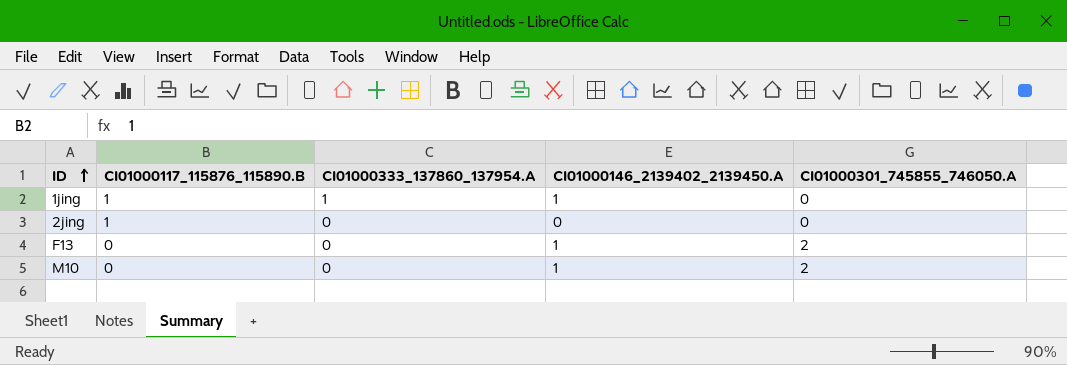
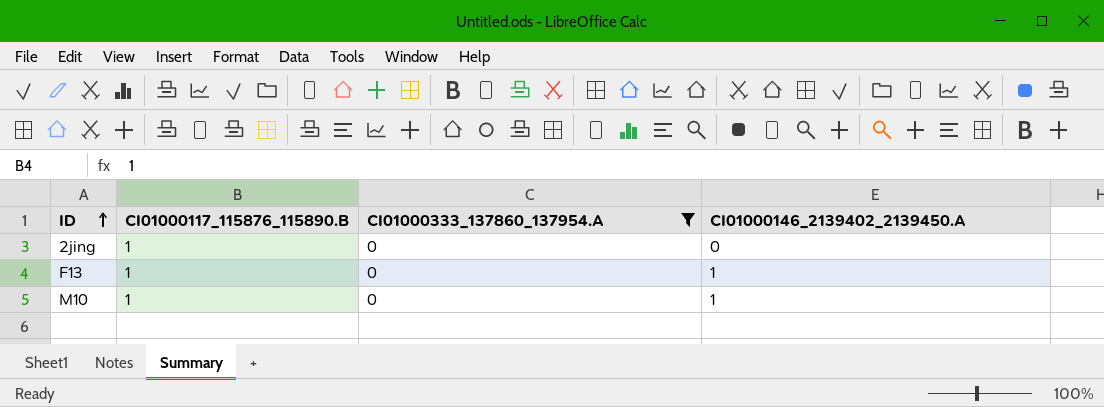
filter: none -> CI01000333_137860_137954.A = 0
column CI01000301_745855_746050.A | position: 5 -> none
F13 | CI01000117_115876_115890.B: 0 -> 1
M10 | CI01000117_115876_115890.B: 0 -> 1

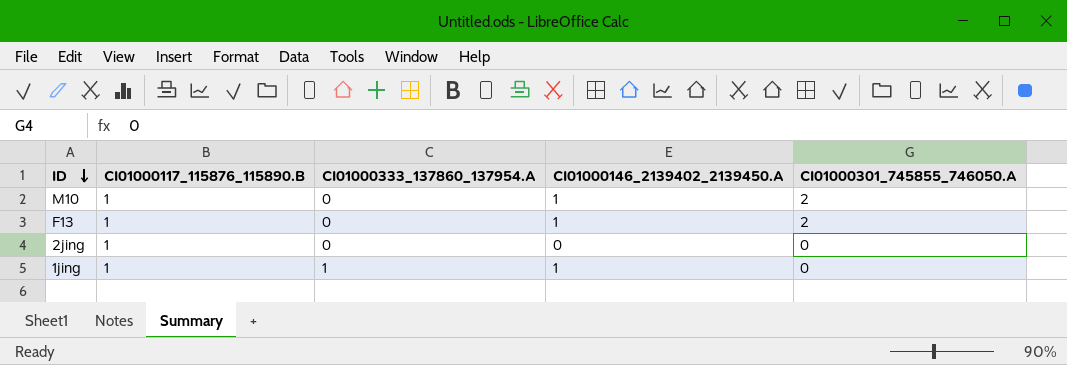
filter: CI01000333_137860_137954.A = 0 -> none
row order: ID ascending -> ID descending
column CI01000301_745855_746050.A | position: none -> 5

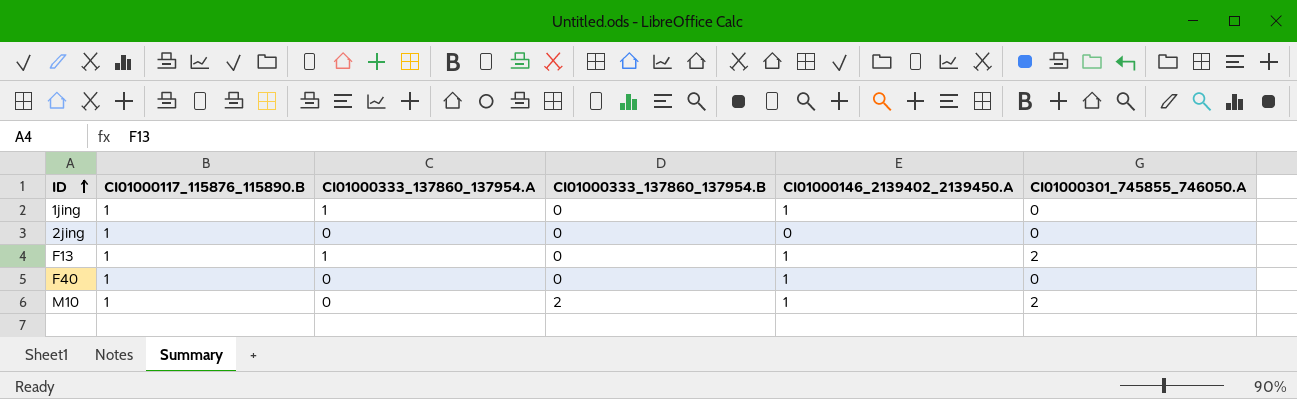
row order: ID descending -> ID ascending
column CI01000333_137860_137954.B | position: none -> 4
F13 | CI01000333_137860_137954.A: 0 -> 1
row F40: none -> 1 | 0 | 0 | 1 | 0

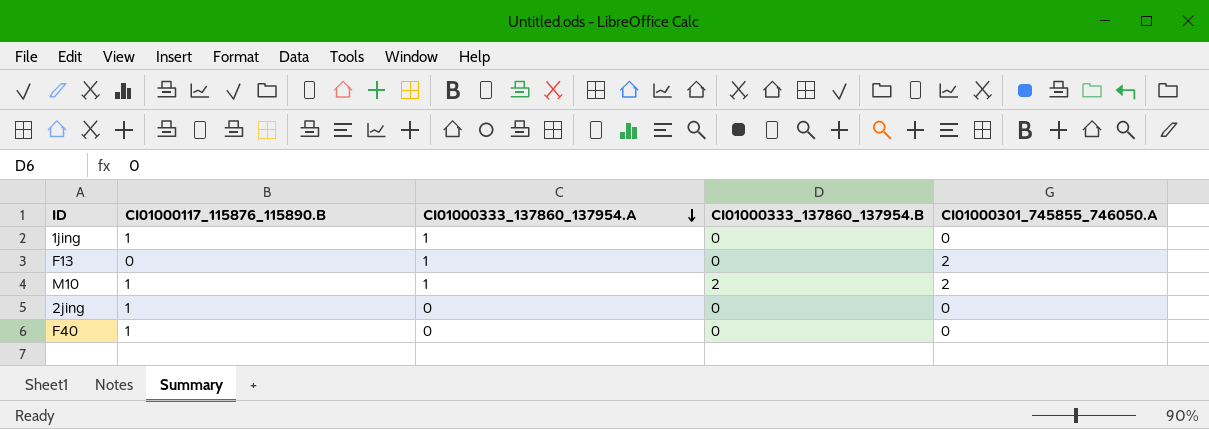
row order: ID ascending -> CI01000333_137860_137954.A descending
column CI01000146_2139402_2139450.A | position: 5 -> none
F13 | CI01000117_115876_115890.B: 1 -> 0
M10 | CI01000333_137860_137954.A: 0 -> 1

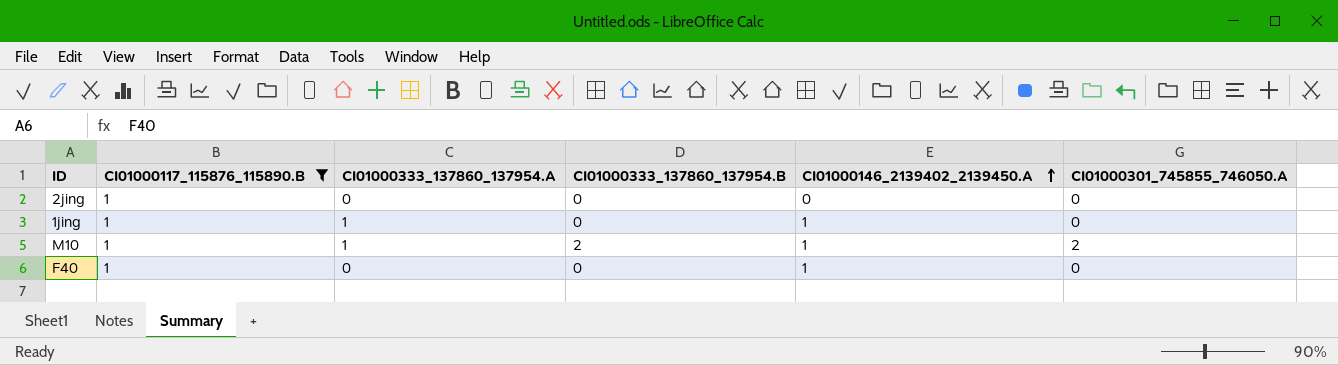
filter: none -> CI01000117_115876_115890.B = 1
row order: CI01000333_137860_137954.A descending -> CI01000146_2139402_2139450.A ascending
column CI01000146_2139402_2139450.A | position: none -> 5

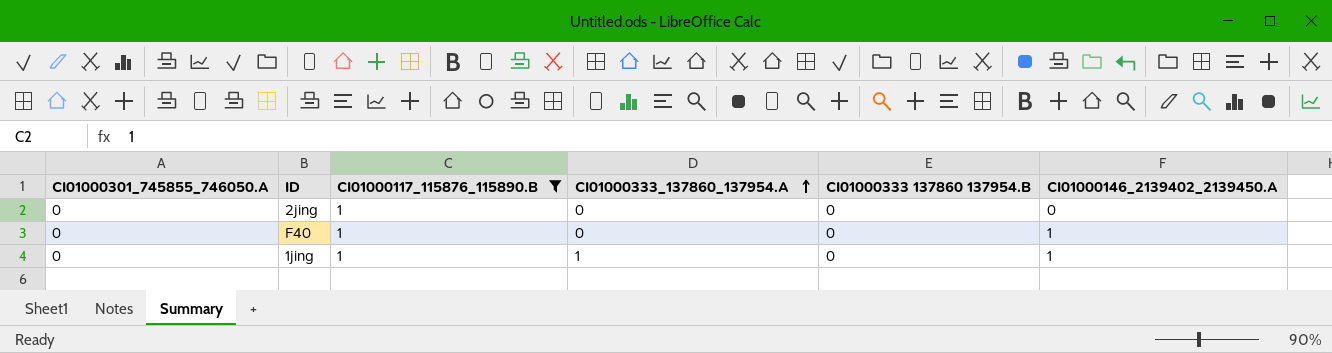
row order: CI01000146_2139402_2139450.A ascending -> CI01000333_137860_137954.A ascending
column CI01000301_745855_746050.A | position: 6 -> 1
column name: CI01000333_137860_137954.B -> CI01000333 137860 137954.B
row M10: 1 | 1 | 2 | 1 | 2 -> none

